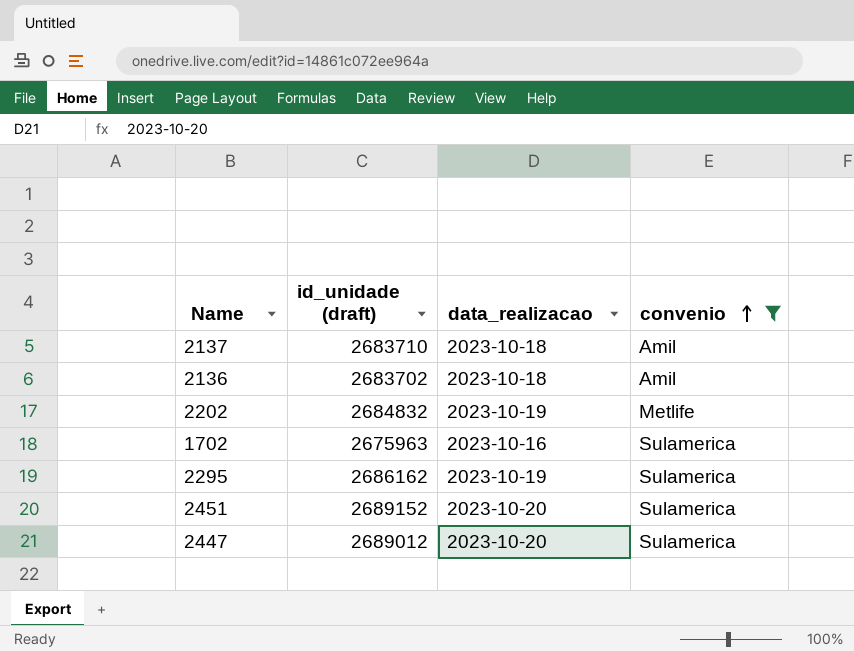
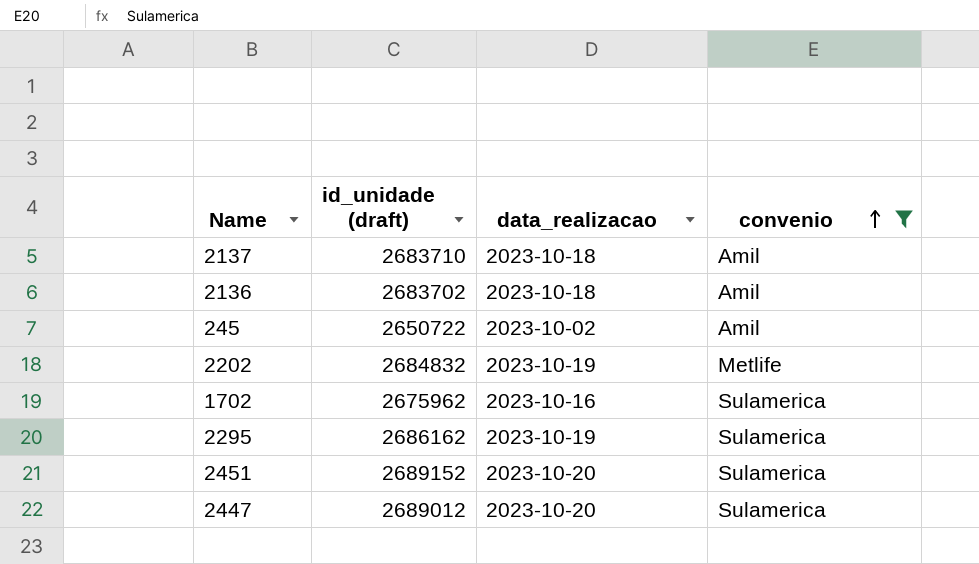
row 245: none -> 2650722 | 2023-10-02 | Amil
1702 | id_unidade (draft): 2675963 -> 2675962

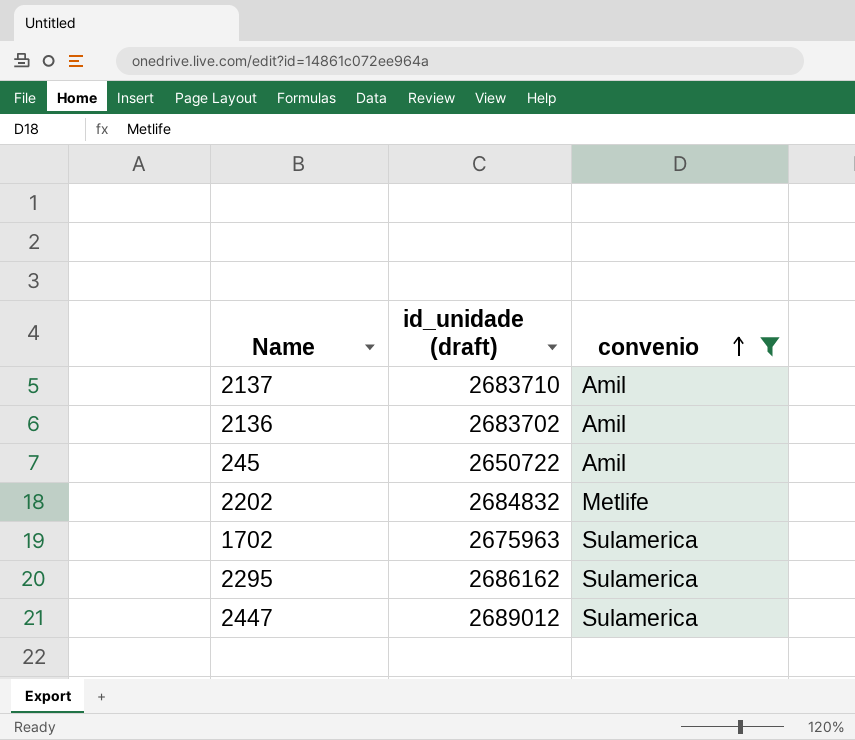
column data_realizacao | position: 3 -> none
row 2451: 2689152 | 2023-10-20 | Sulamerica -> none
1702 | id_unidade (draft): 2675962 -> 2675963

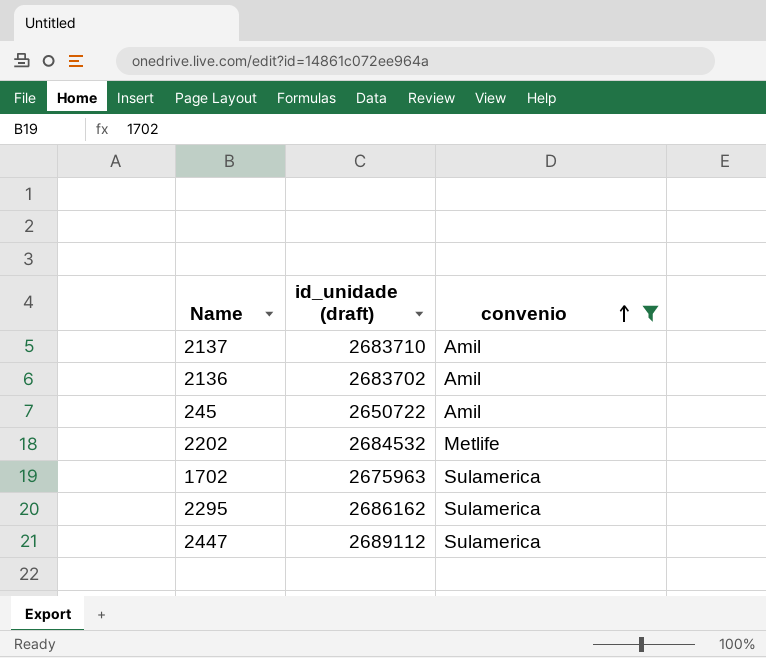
2202 | id_unidade (draft): 2684832 -> 2684532
2447 | id_unidade (draft): 2689012 -> 2689112

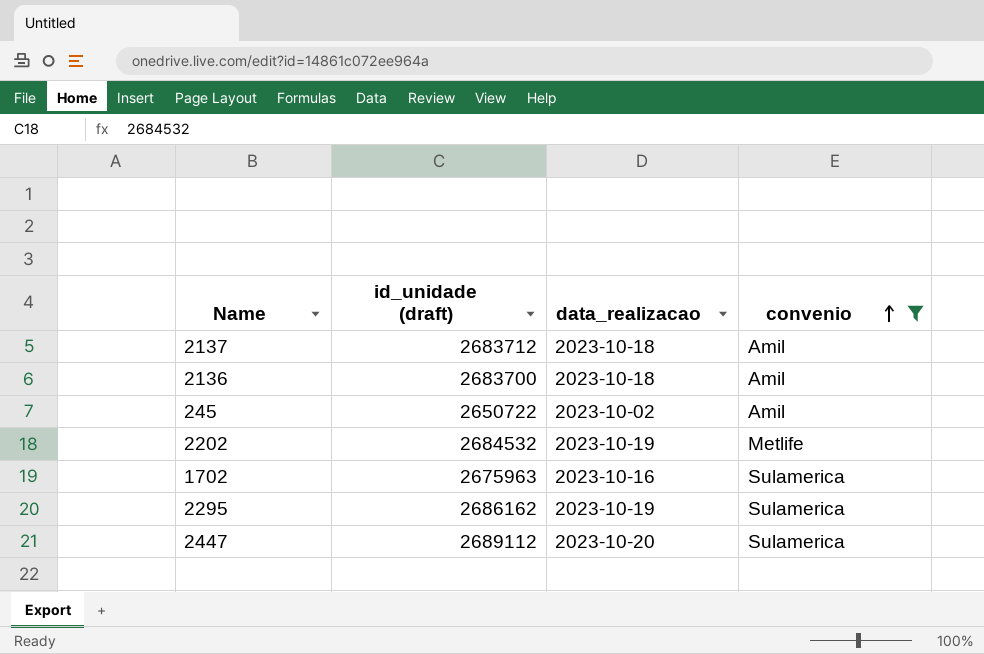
column data_realizacao | position: none -> 3
2137 | id_unidade (draft): 2683710 -> 2683712
2136 | id_unidade (draft): 2683702 -> 2683700

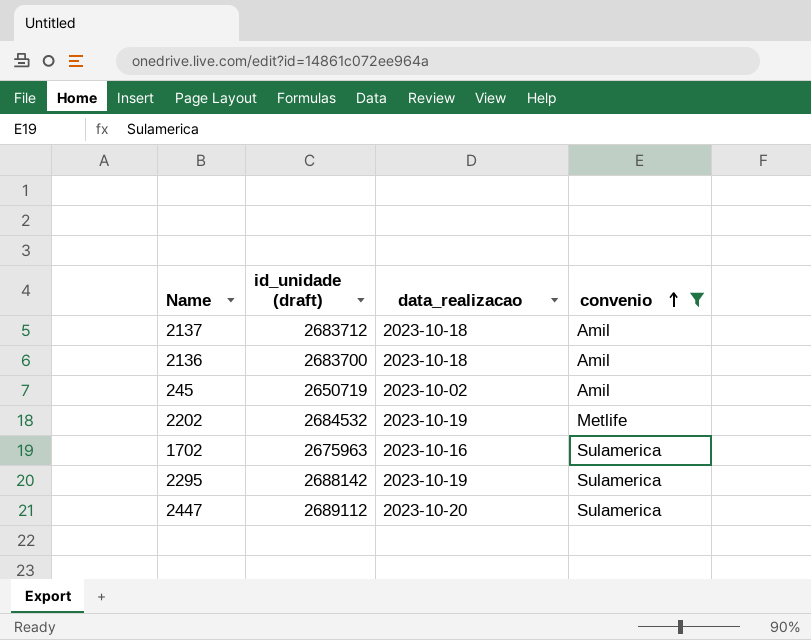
245 | id_unidade (draft): 2650722 -> 2650719
2295 | id_unidade (draft): 2686162 -> 2688142

